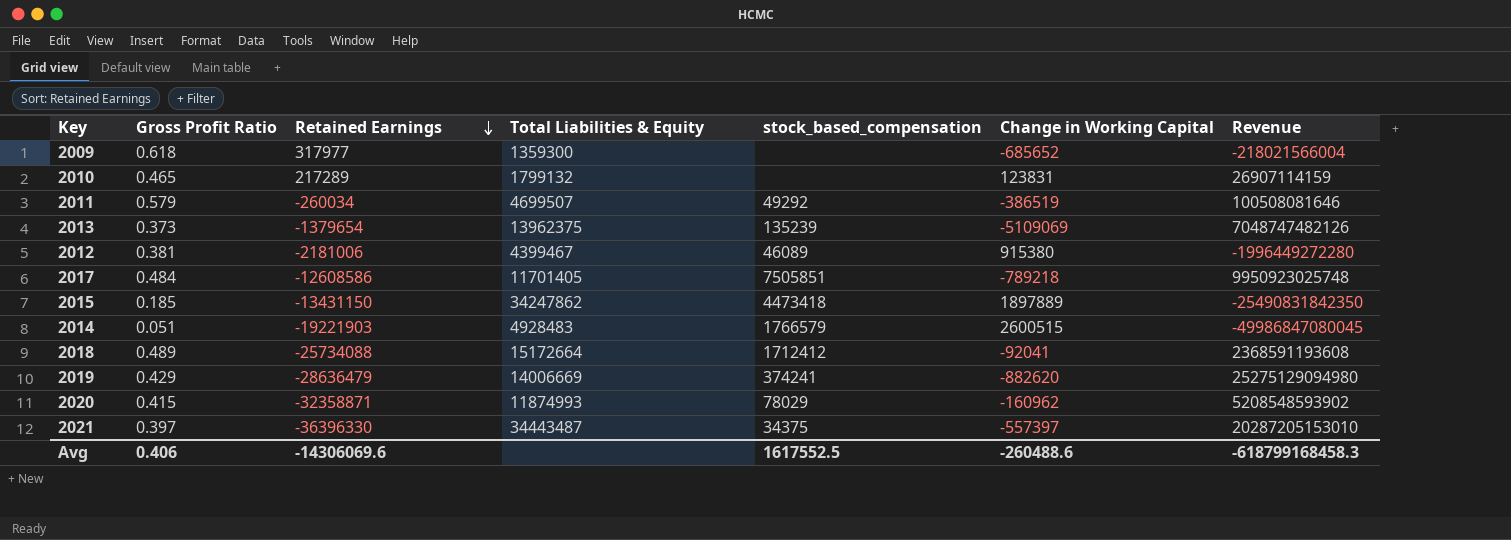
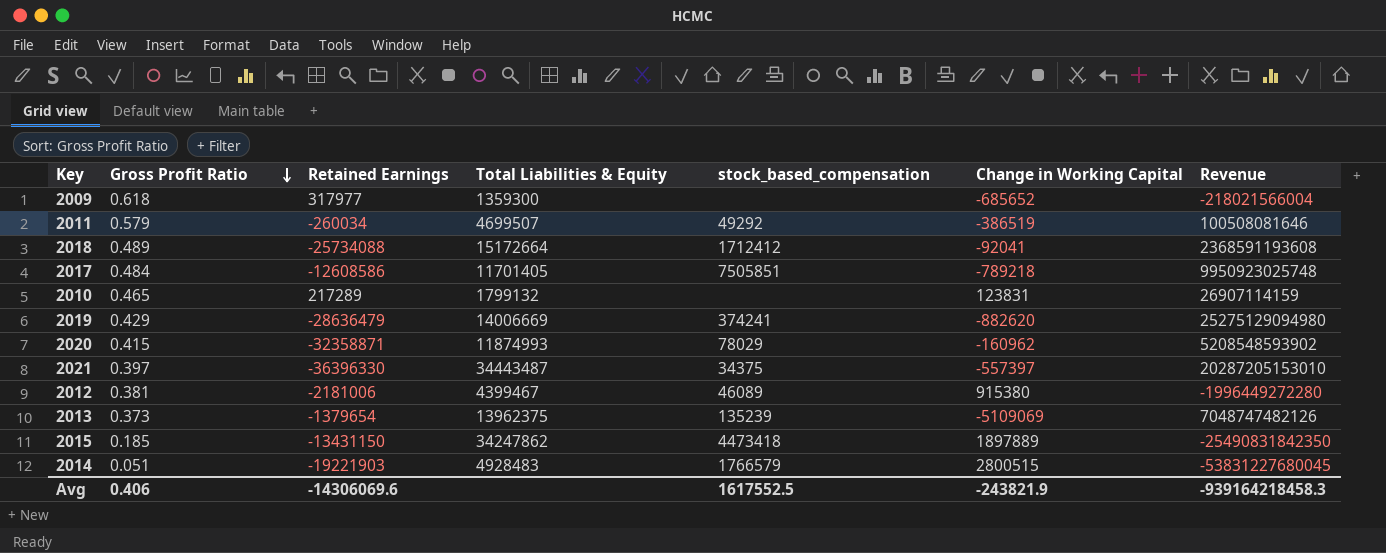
row order: Retained Earnings descending -> Gross Profit Ratio descending
2014 | Change in Working Capital: 2600515 -> 2800515
2014 | Revenue: -49986847080045 -> -53831227680045
Avg | Change in Working Capital: -260488.6 -> -243821.9
Avg | Revenue: -618799168458.3 -> -939164218458.3

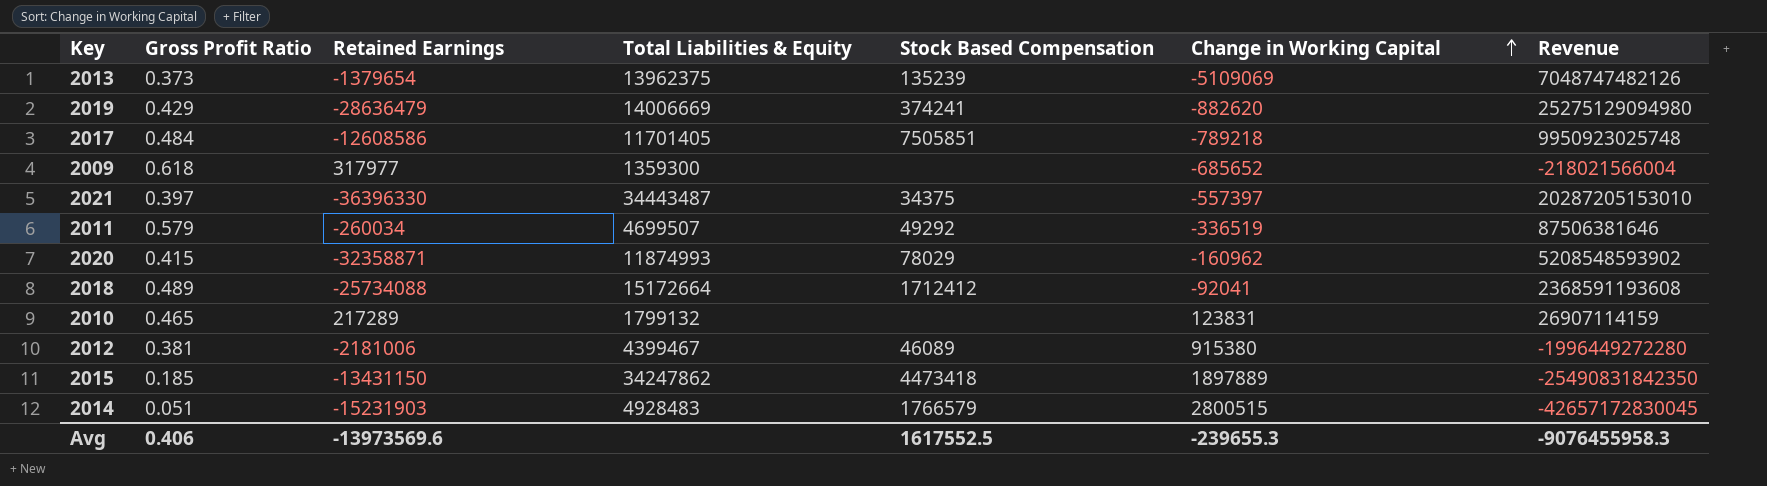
row order: Gross Profit Ratio descending -> Change in Working Capital ascending
column name: stock_based_compensation -> Stock Based Compensation
2011 | Change in Working Capital: -386519 -> -336519
2011 | Revenue: 100508081646 -> 87506381646
2014 | Retained Earnings: -19221903 -> -15231903
2014 | Revenue: -53831227680045 -> -42657172830045
Avg | Retained Earnings: -14306069.6 -> -13973569.6
Avg | Change in Working Capital: -243821.9 -> -239655.3
Avg | Revenue: -939164218458.3 -> -9076455958.3

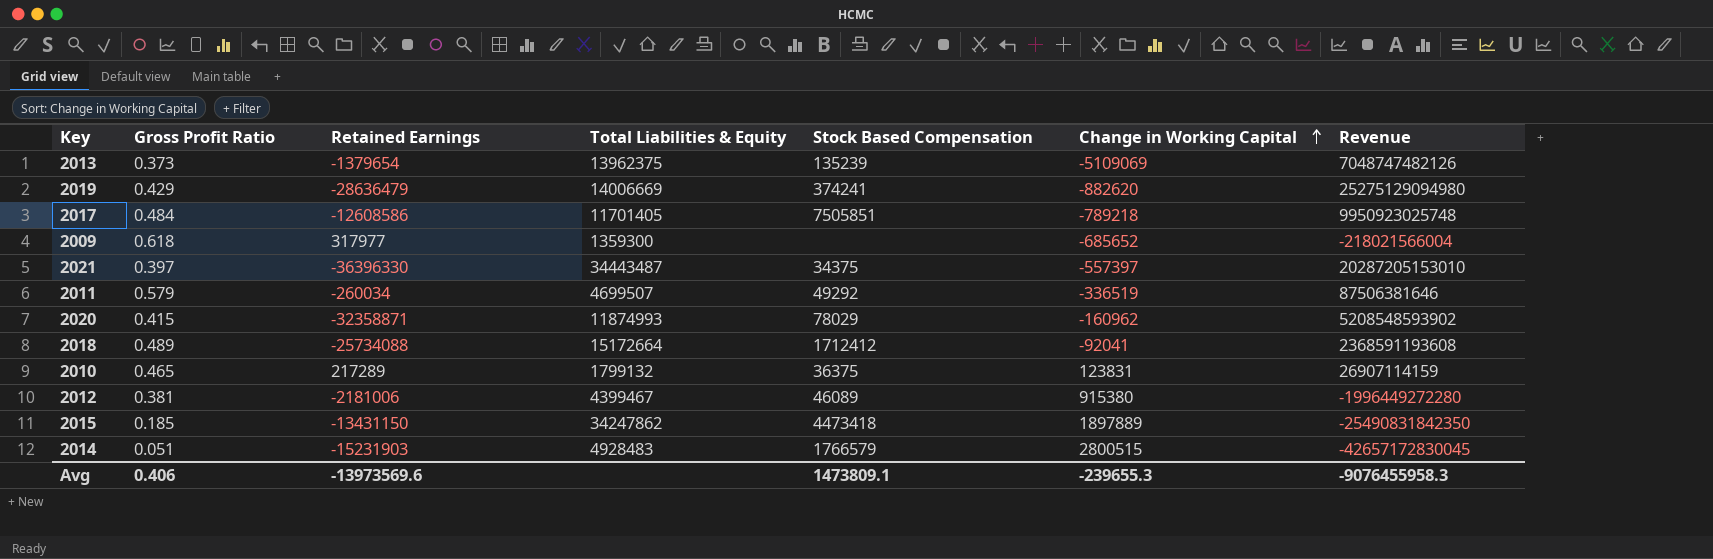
2010 | Stock Based Compensation: none -> 36375
Avg | Stock Based Compensation: 1617552.5 -> 1473809.1

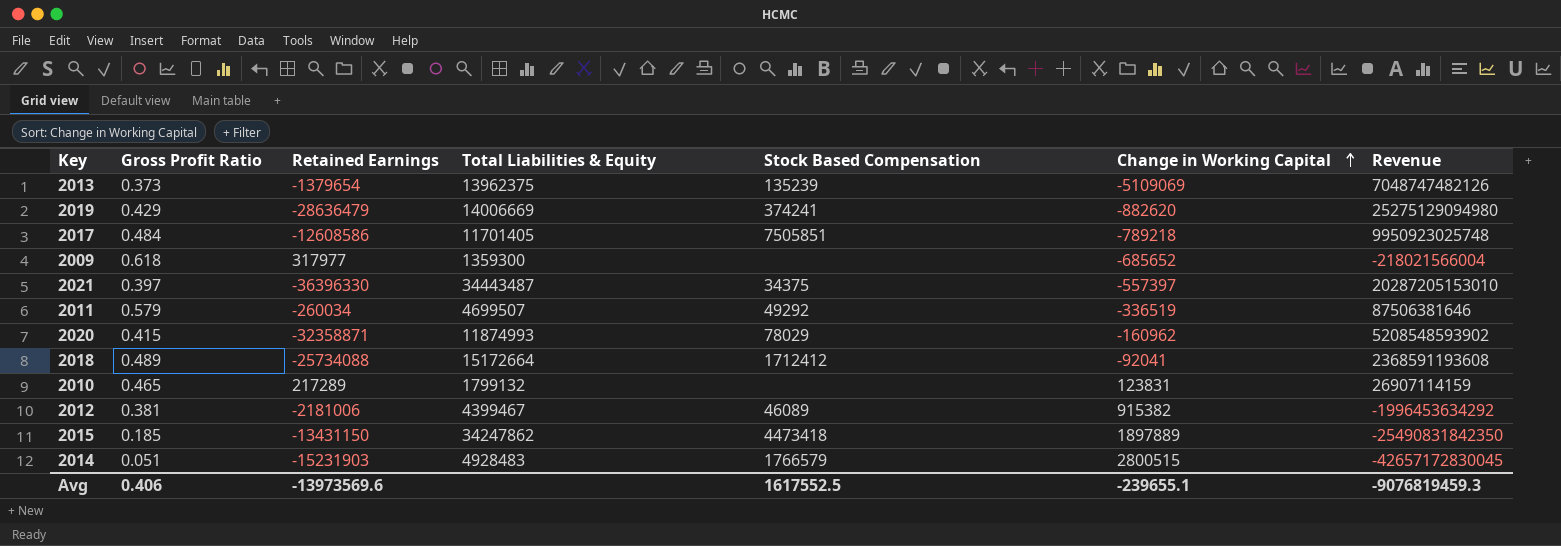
2010 | Stock Based Compensation: 36375 -> none
2012 | Change in Working Capital: 915380 -> 915382
2012 | Revenue: -1996449272280 -> -1996453634292
Avg | Stock Based Compensation: 1473809.1 -> 1617552.5
Avg | Change in Working Capital: -239655.3 -> -239655.1
Avg | Revenue: -9076455958.3 -> -9076819459.3

